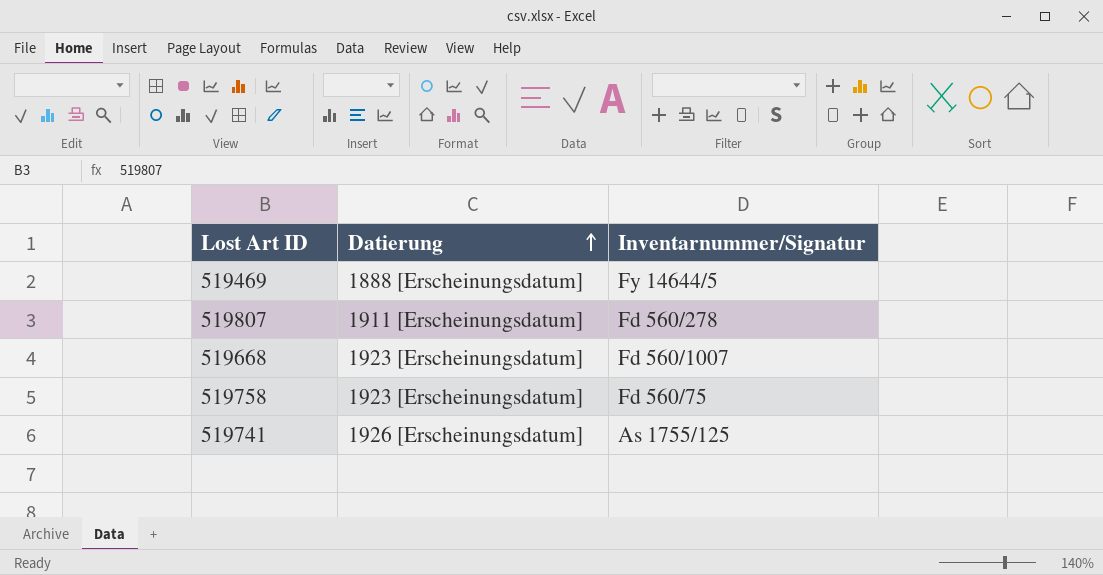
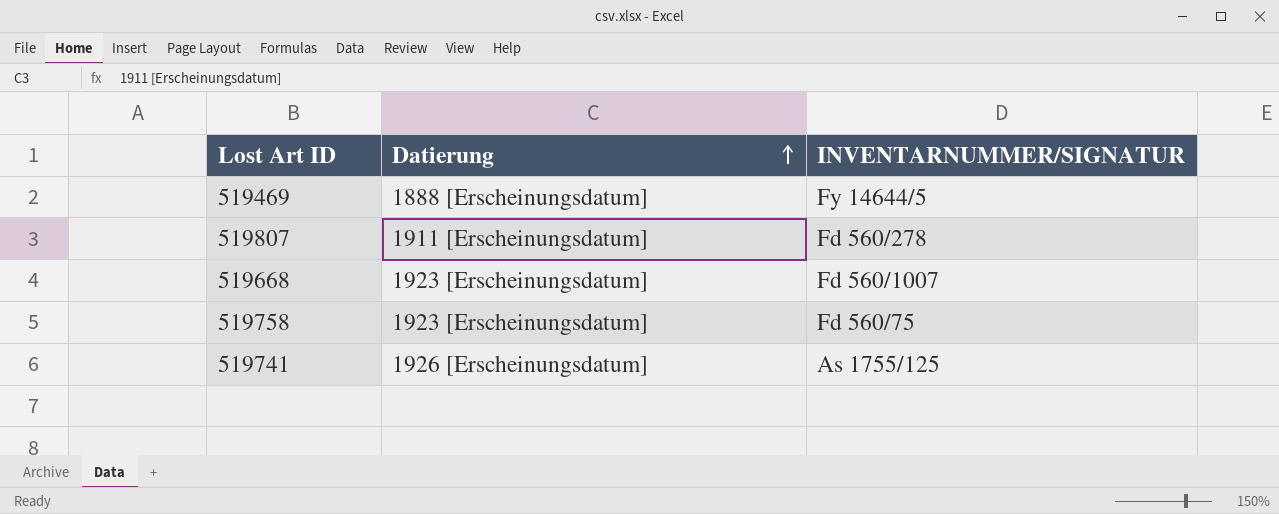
column name: Inventarnummer/Signatur -> INVENTARNUMMER/SIGNATUR

